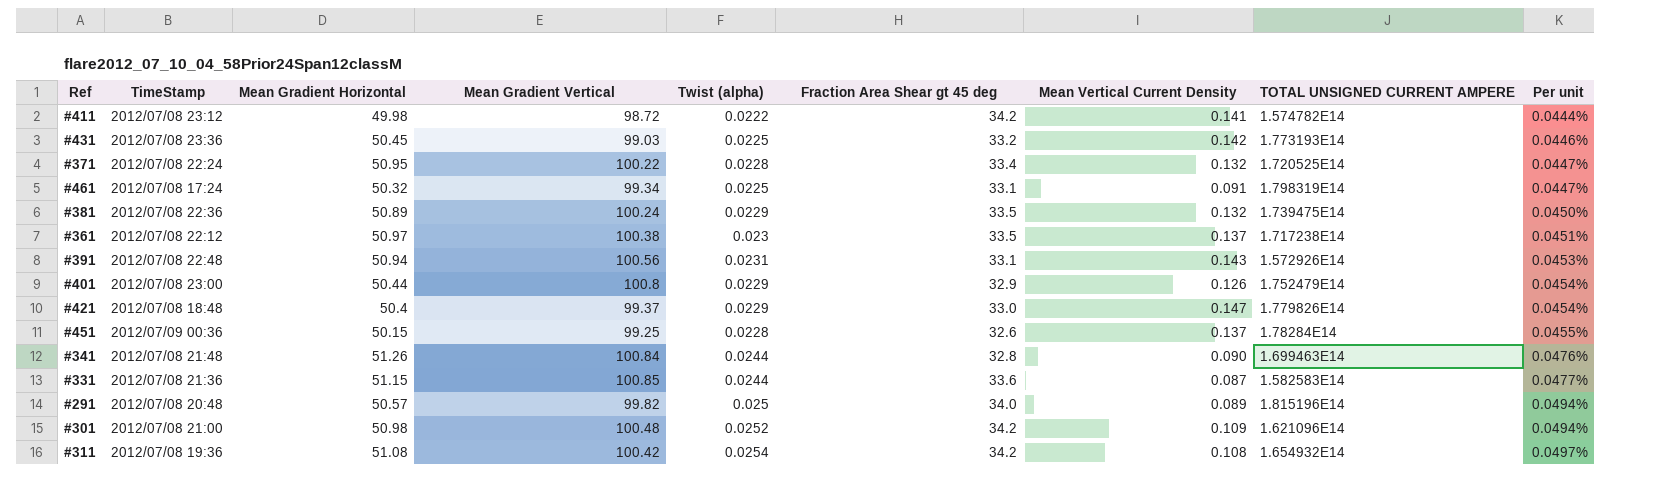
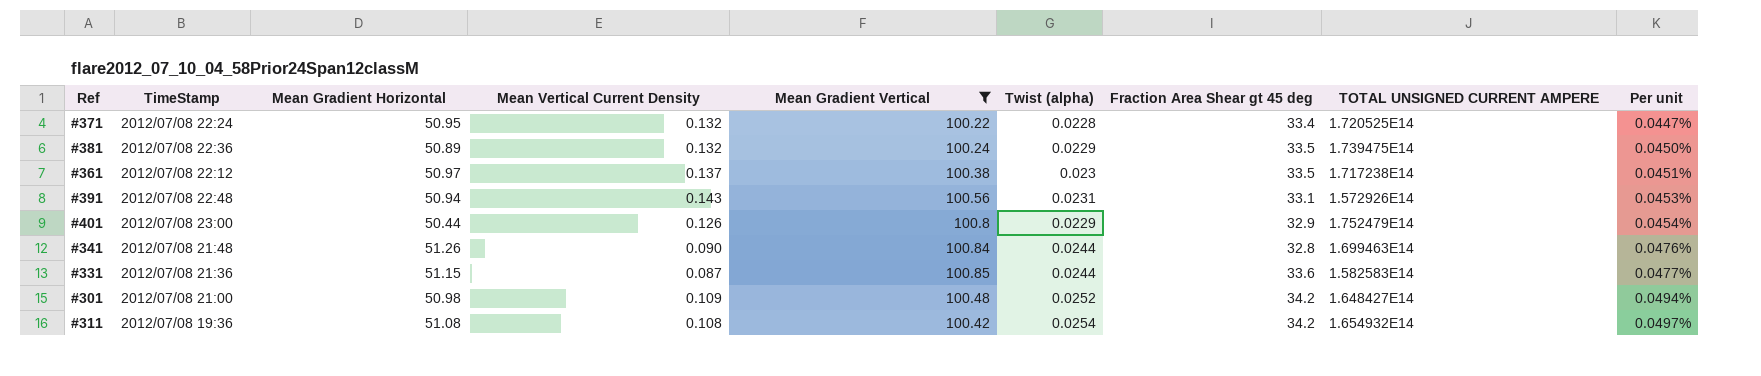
filter: none -> Mean Gradient Vertical >= 100.22
column Mean Vertical Current Density | position: 7 -> 4
#301 | TOTAL UNSIGNED CURRENT AMPERE: 1.621096E14 -> 1.648427E14

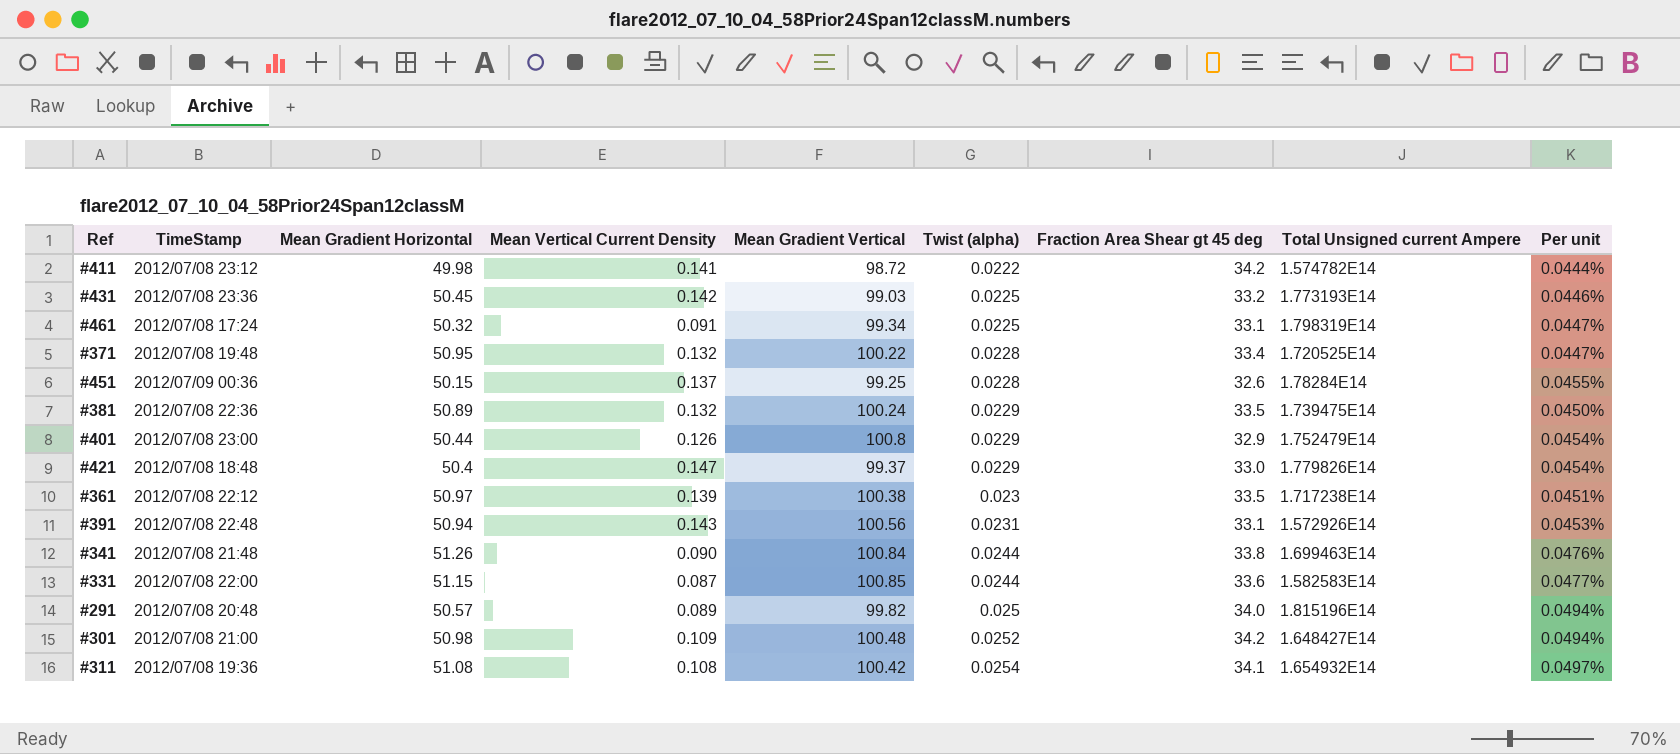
filter: Mean Gradient Vertical >= 100.22 -> none
row order: Per unit ascending -> Twist (alpha) ascending
column name: TOTAL UNSIGNED CURRENT AMPERE -> Total Unsigned current Ampere
#371 | TimeStamp: 2012/07/08 22:24 -> 2012/07/08 19:48
#361 | Mean Vertical Current Density: 0.137 -> 0.139
#341 | Fraction Area Shear gt 45 deg: 32.8 -> 33.8
#331 | TimeStamp: 2012/07/08 21:36 -> 2012/07/08 22:00
#311 | Fraction Area Shear gt 45 deg: 34.2 -> 34.1

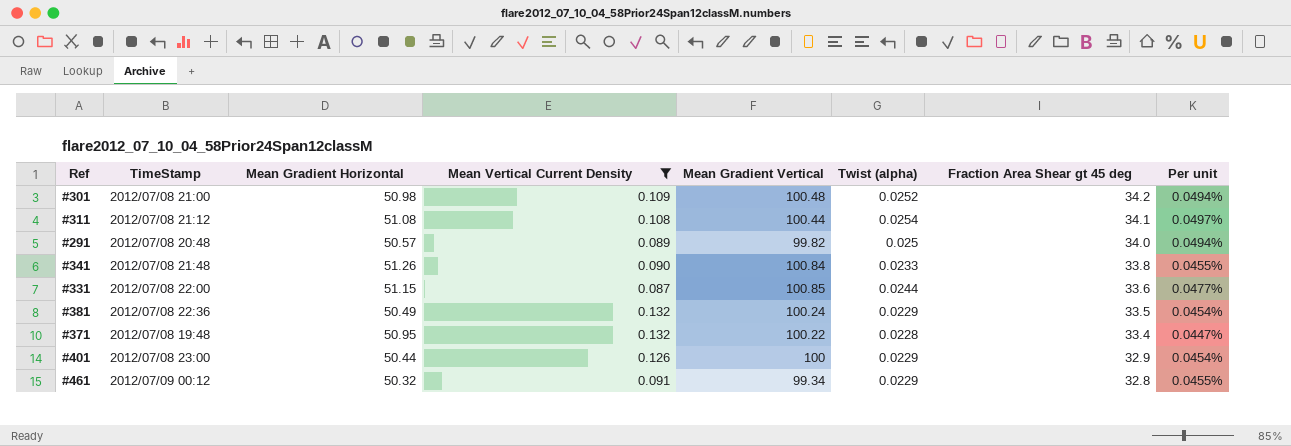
filter: none -> Mean Vertical Current Density <= 0.132
row order: Twist (alpha) ascending -> Fraction Area Shear gt 45 deg descending
column Total Unsigned current Ampere | position: 8 -> none
#311 | TimeStamp: 2012/07/08 19:36 -> 2012/07/08 21:12
#311 | Mean Gradient Vertical: 100.42 -> 100.44
#341 | Twist (alpha): 0.0244 -> 0.0233
#341 | Per unit: 0.0476% -> 0.0455%
#381 | Mean Gradient Horizontal: 50.89 -> 50.49
#381 | Per unit: 0.0450% -> 0.0454%
#401 | Mean Gradient Vertical: 100.8 -> 100
#461 | TimeStamp: 2012/07/08 17:24 -> 2012/07/09 00:12
#461 | Twist (alpha): 0.0225 -> 0.0229
#461 | Fraction Area Shear gt 45 deg: 33.1 -> 32.8
#461 | Per unit: 0.0447% -> 0.0455%

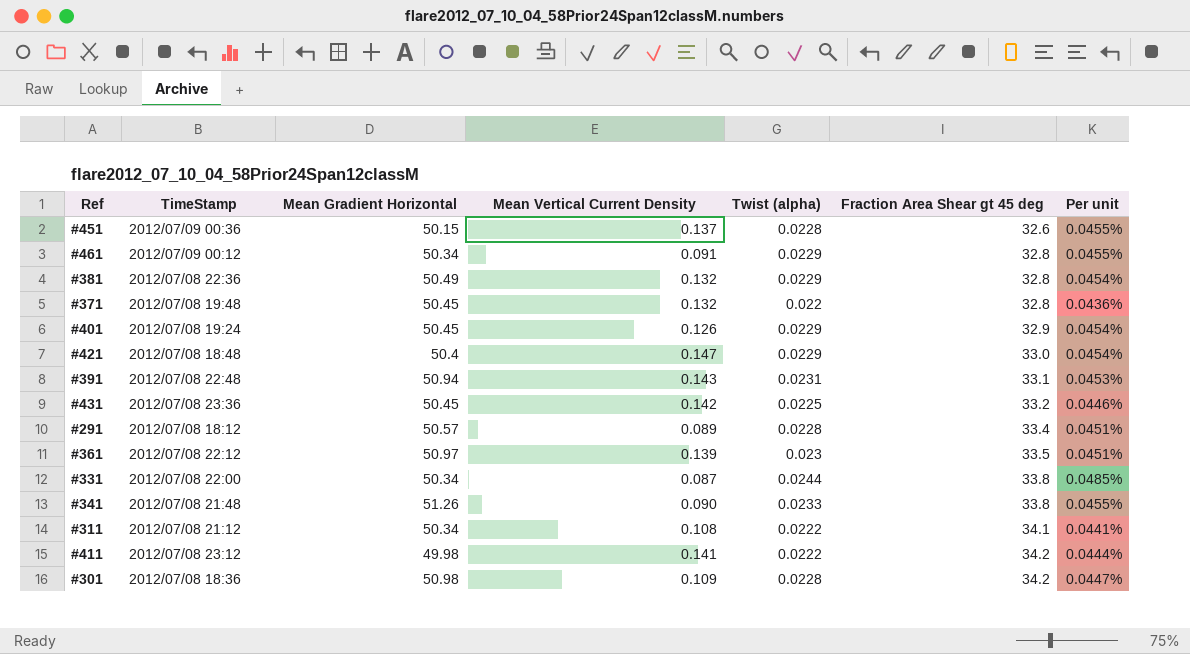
filter: Mean Vertical Current Density <= 0.132 -> none
row order: Fraction Area Shear gt 45 deg descending -> Fraction Area Shear gt 45 deg ascending
column Mean Gradient Vertical | position: 5 -> none
#461 | Mean Gradient Horizontal: 50.32 -> 50.34
#381 | Fraction Area Shear gt 45 deg: 33.5 -> 32.8
#371 | Mean Gradient Horizontal: 50.95 -> 50.45
#371 | Twist (alpha): 0.0228 -> 0.022
#371 | Fraction Area Shear gt 45 deg: 33.4 -> 32.8
#371 | Per unit: 0.0447% -> 0.0436%
#401 | TimeStamp: 2012/07/08 23:00 -> 2012/07/08 19:24
#401 | Mean Gradient Horizontal: 50.44 -> 50.45
#291 | TimeStamp: 2012/07/08 20:48 -> 2012/07/08 18:12
#291 | Twist (alpha): 0.025 -> 0.0228
#291 | Fraction Area Shear gt 45 deg: 34.0 -> 33.4
#291 | Per unit: 0.0494% -> 0.0451%
#331 | Mean Gradient Horizontal: 51.15 -> 50.34
#331 | Fraction Area Shear gt 45 deg: 33.6 -> 33.8
#331 | Per unit: 0.0477% -> 0.0485%
#311 | Mean Gradient Horizontal: 51.08 -> 50.34
#311 | Twist (alpha): 0.0254 -> 0.0222
#311 | Per unit: 0.0497% -> 0.0441%
#301 | TimeStamp: 2012/07/08 21:00 -> 2012/07/08 18:36
#301 | Twist (alpha): 0.0252 -> 0.0228
#301 | Per unit: 0.0494% -> 0.0447%

